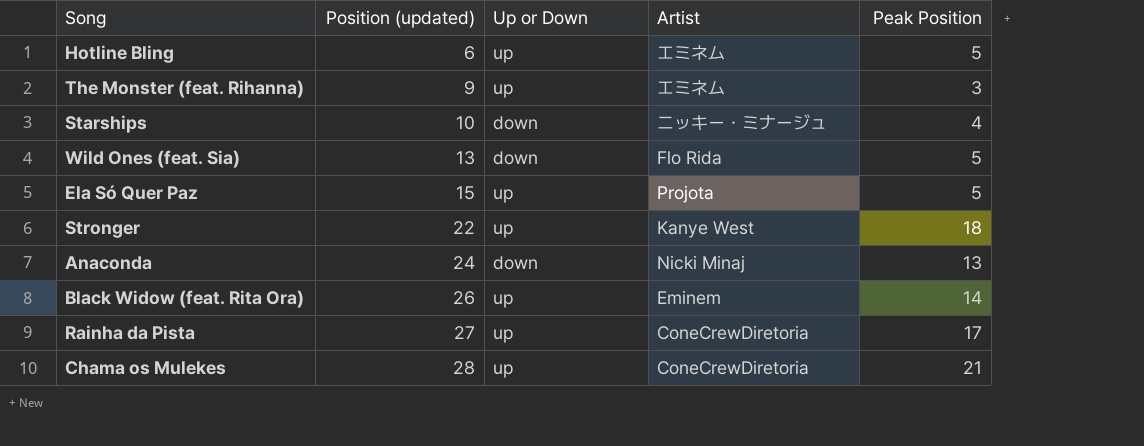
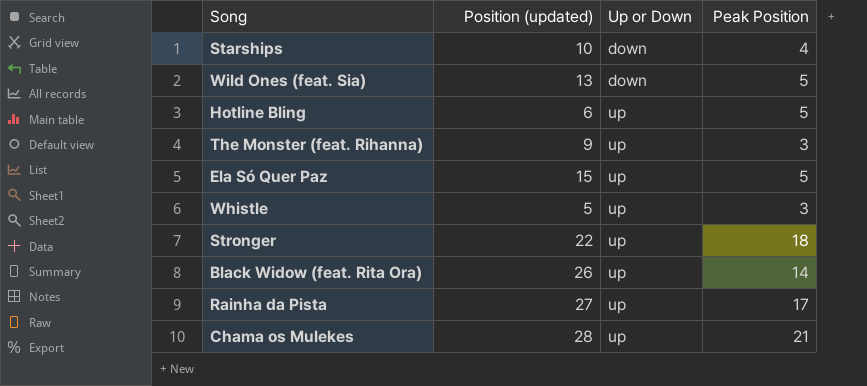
row order: Position (updated) ascending -> Up or Down ascending
column Artist | position: 4 -> none
row Anaconda: 24 | down | Nicki Minaj | 13 -> none
row Whistle: none -> 5 | up | 3

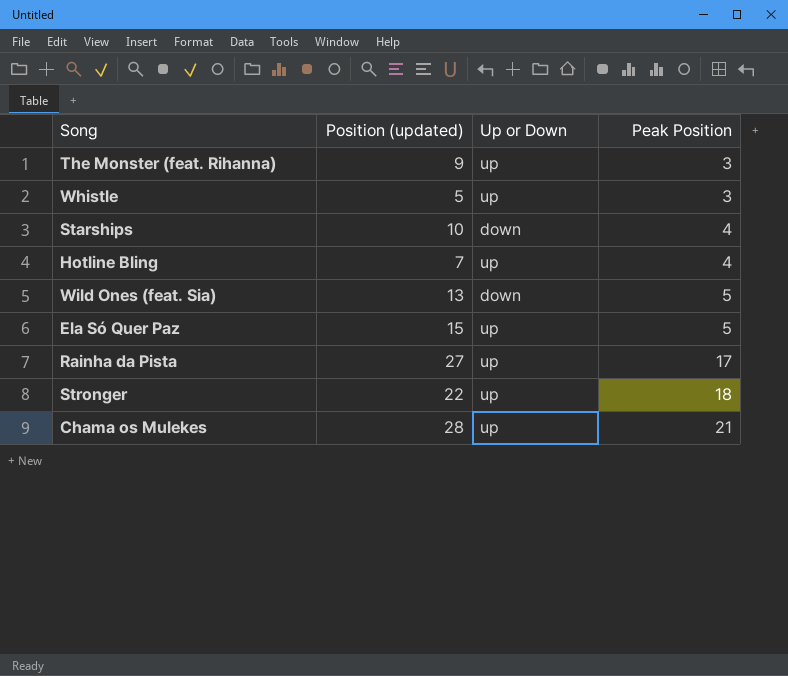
row order: Up or Down ascending -> Peak Position ascending
row Black Widow (feat. Rita Ora): 26 | up | 14 -> none
Hotline Bling | Position (updated): 6 -> 7
Hotline Bling | Peak Position: 5 -> 4

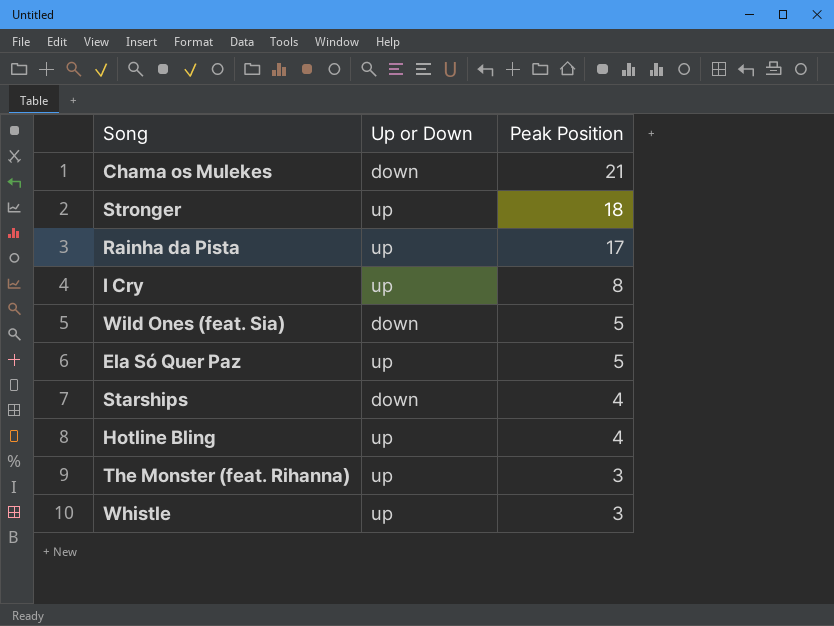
row order: Peak Position ascending -> Peak Position descending
column Position (updated) | position: 2 -> none
Chama os Mulekes | Up or Down: up -> down
row I Cry: none -> up | 8

